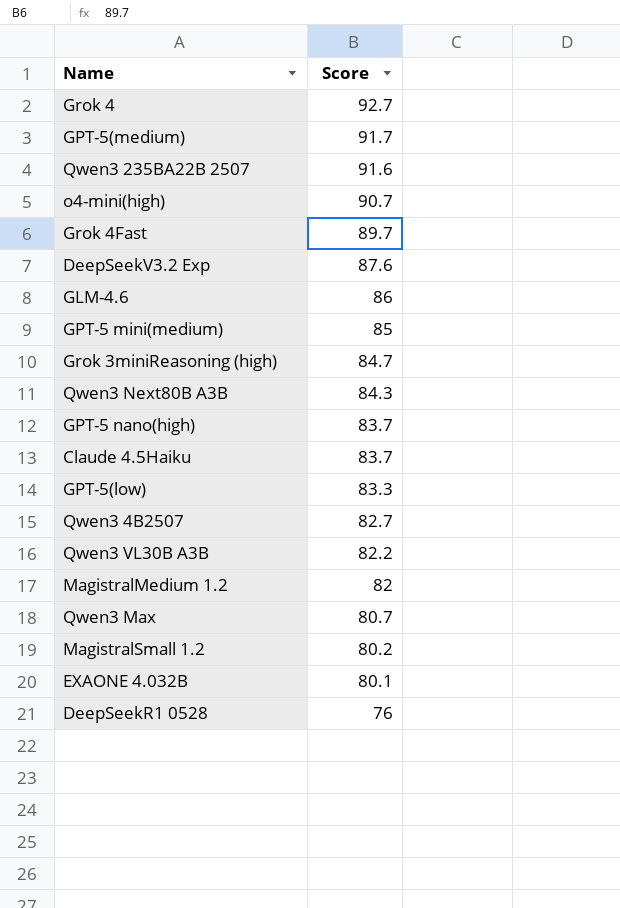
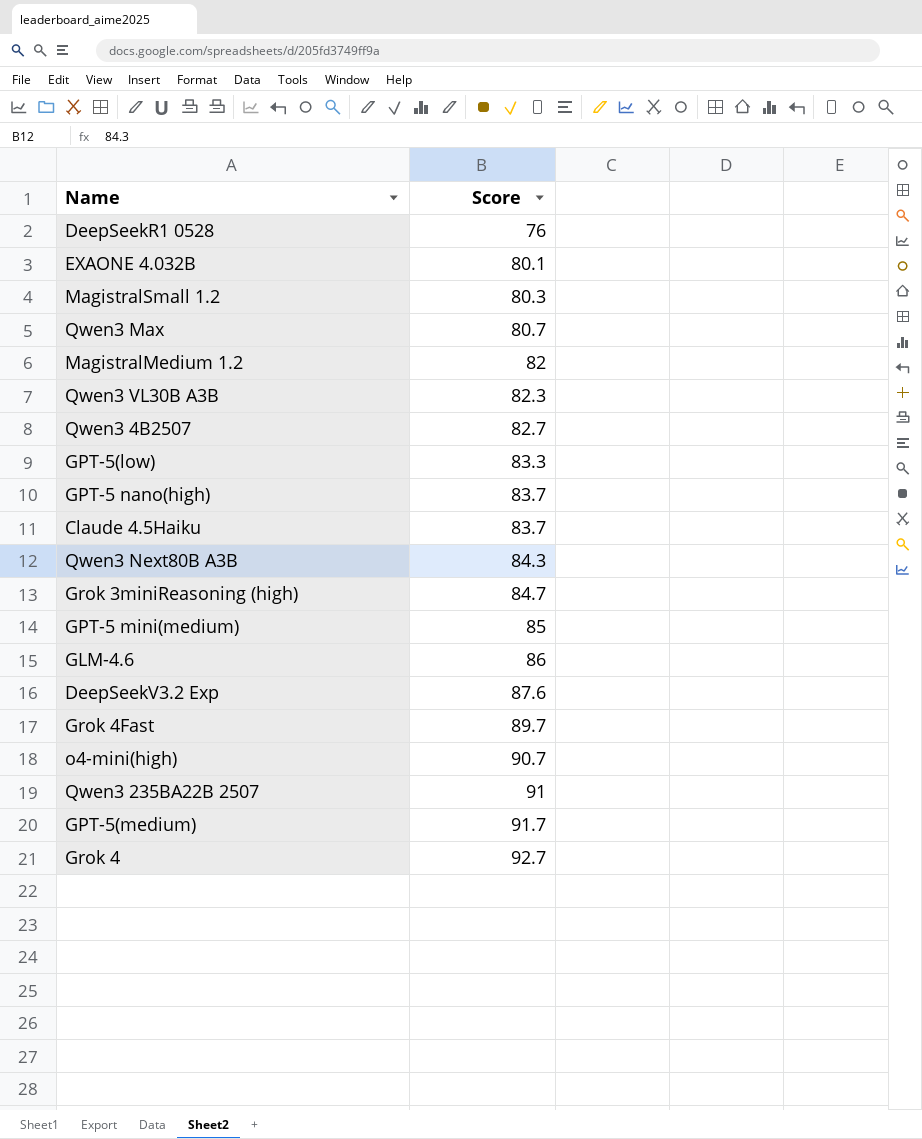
row order: Score descending -> Score ascending
MagistralSmall 1.2 | Score: 80.2 -> 80.3
Qwen3 VL30B A3B | Score: 82.2 -> 82.3
Qwen3 235BA22B 2507 | Score: 91.6 -> 91

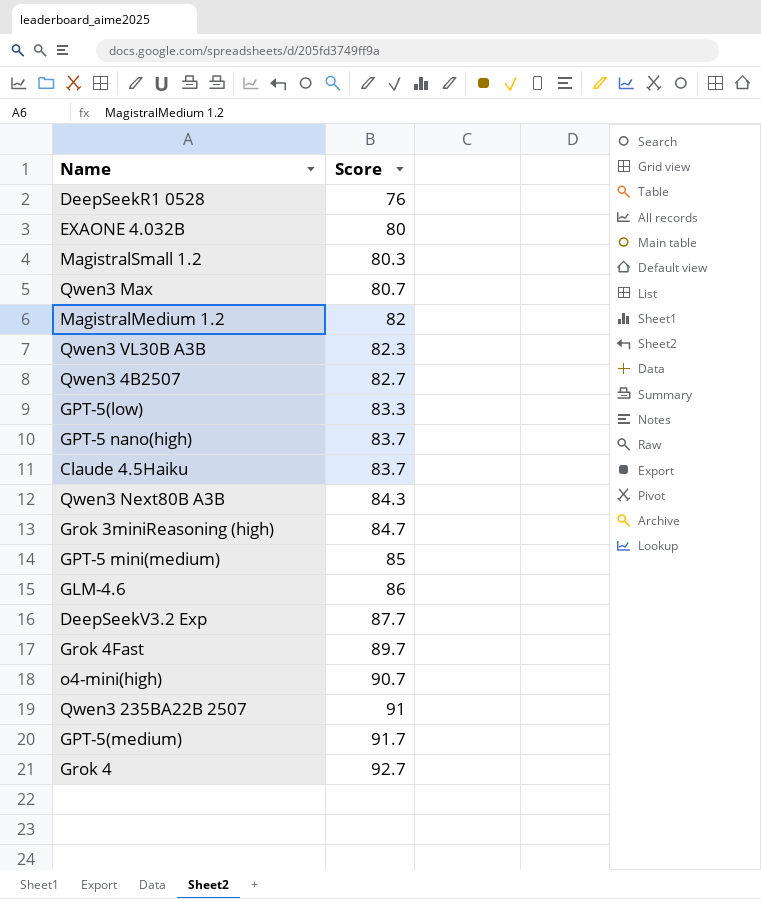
EXAONE 4.032B | Score: 80.1 -> 80
DeepSeekV3.2 Exp | Score: 87.6 -> 87.7

